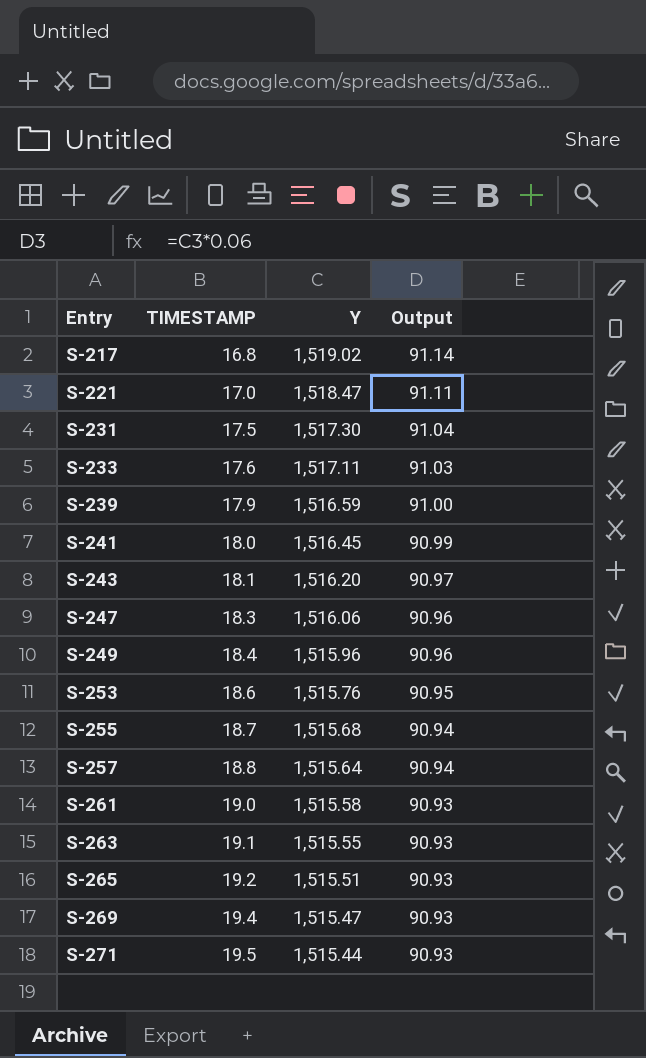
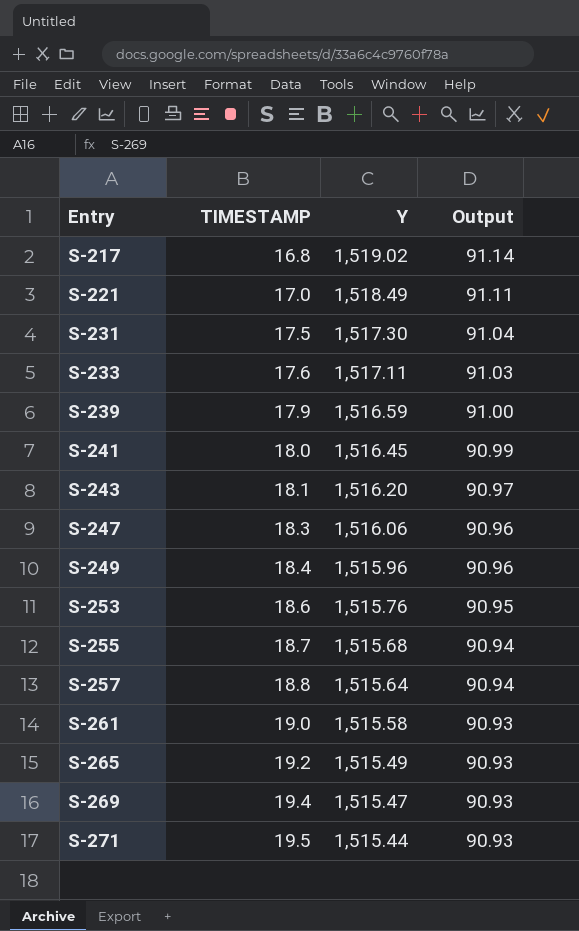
row S-263: 19.1 | 1,515.55 | 90.93 -> none
S-221 | Y: 1,518.47 -> 1,518.49
S-265 | Y: 1,515.51 -> 1,515.49

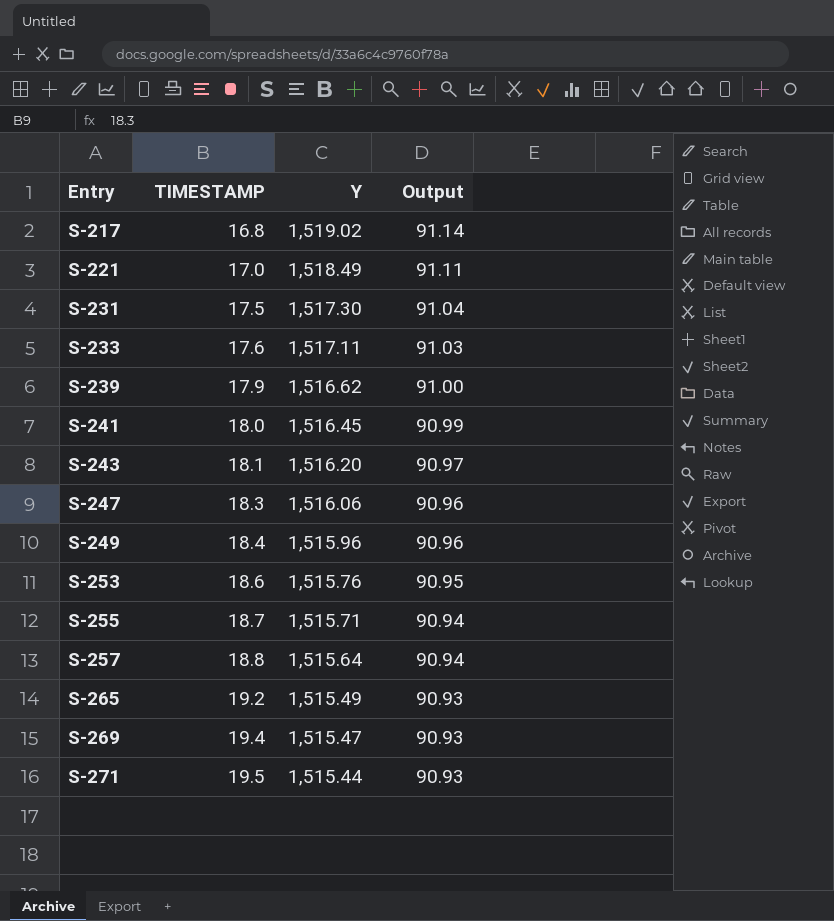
row S-261: 19.0 | 1,515.58 | 90.93 -> none
S-239 | Y: 1,516.59 -> 1,516.62
S-255 | Y: 1,515.68 -> 1,515.71

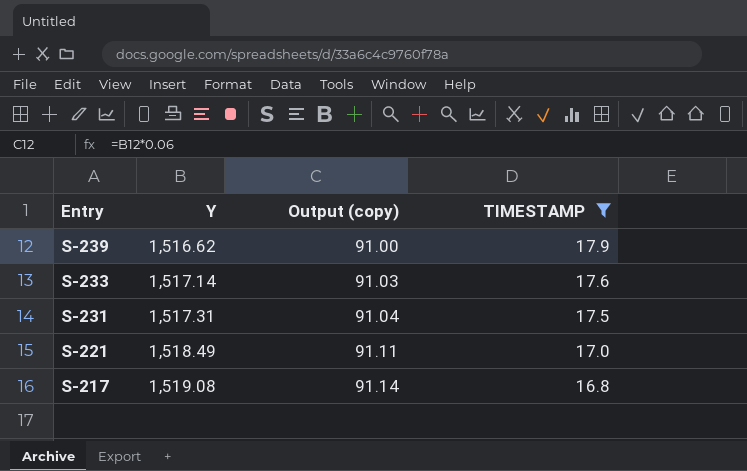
filter: none -> TIMESTAMP <= 17.9
row order: Entry ascending -> Entry descending
column name: Output -> Output (copy)
column TIMESTAMP | position: 2 -> 4
S-233 | Y: 1,517.11 -> 1,517.14
S-231 | Y: 1,517.30 -> 1,517.31
S-217 | Y: 1,519.02 -> 1,519.08

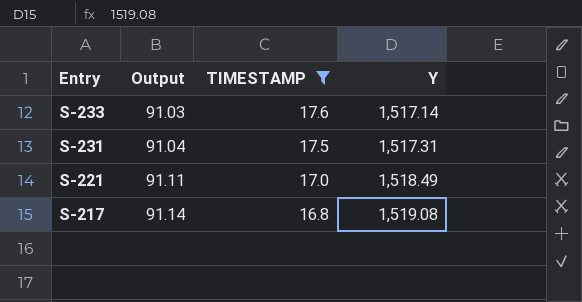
column name: Output (copy) -> Output
column Y | position: 2 -> 4
row S-239: 1,516.62 | 91.00 | 17.9 -> none

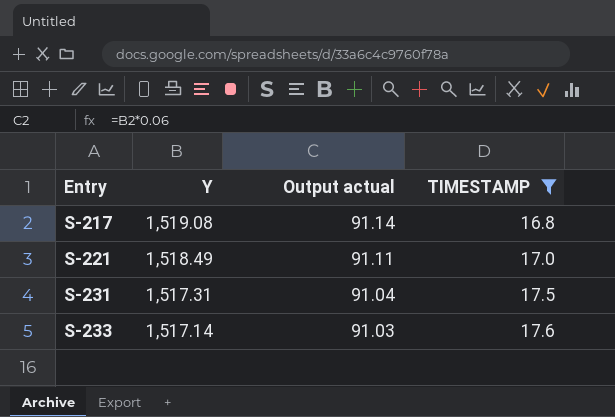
row order: Entry descending -> Entry ascending
column Y | position: 4 -> 2
column name: Output -> Output actual

